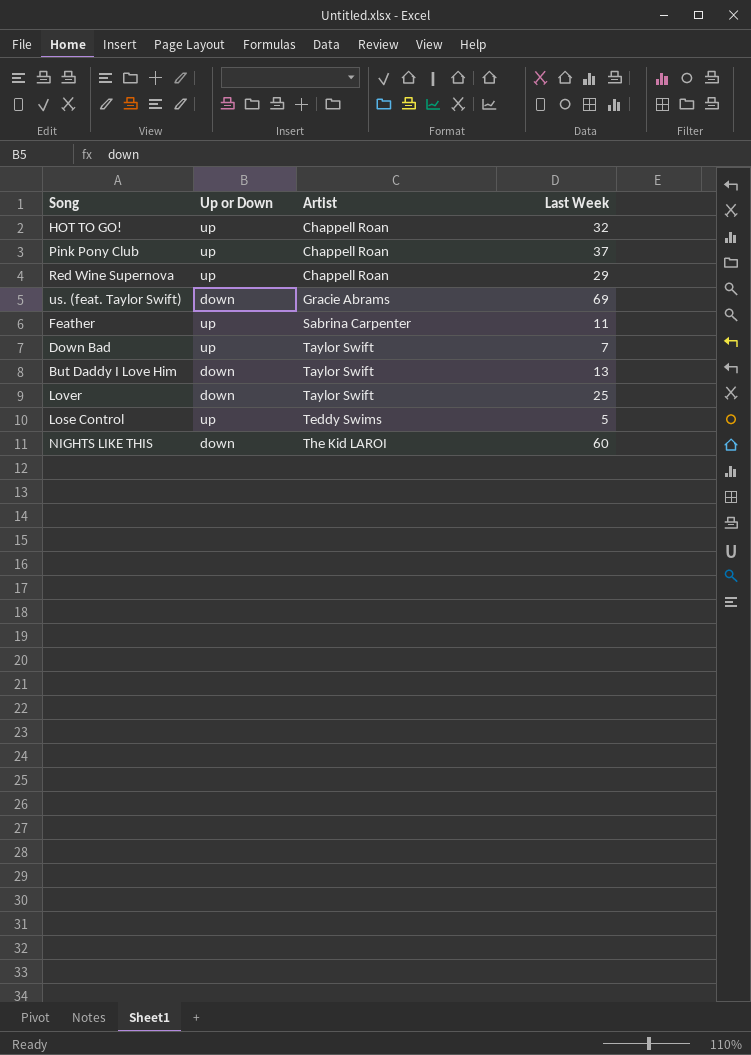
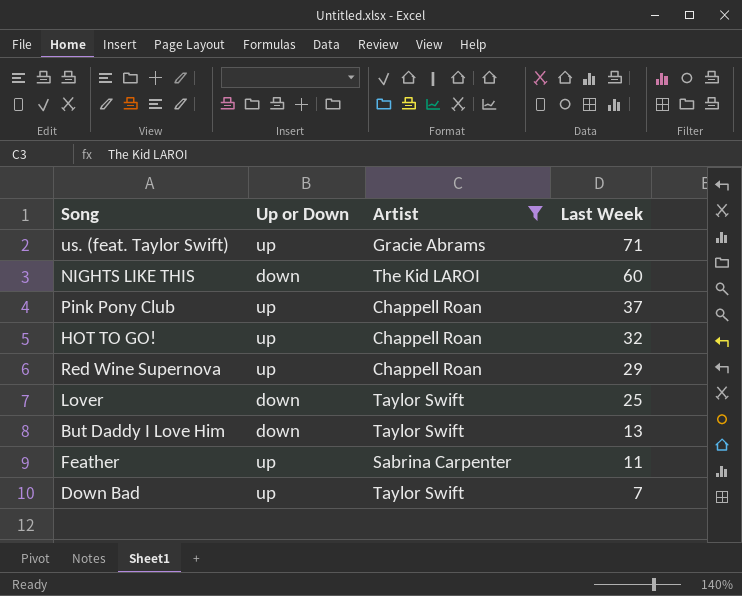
filter: none -> Artist != Teddy Swims
row order: Artist ascending -> Last Week descending
us. (feat. Taylor Swift) | Up or Down: down -> up
us. (feat. Taylor Swift) | Last Week: 69 -> 71

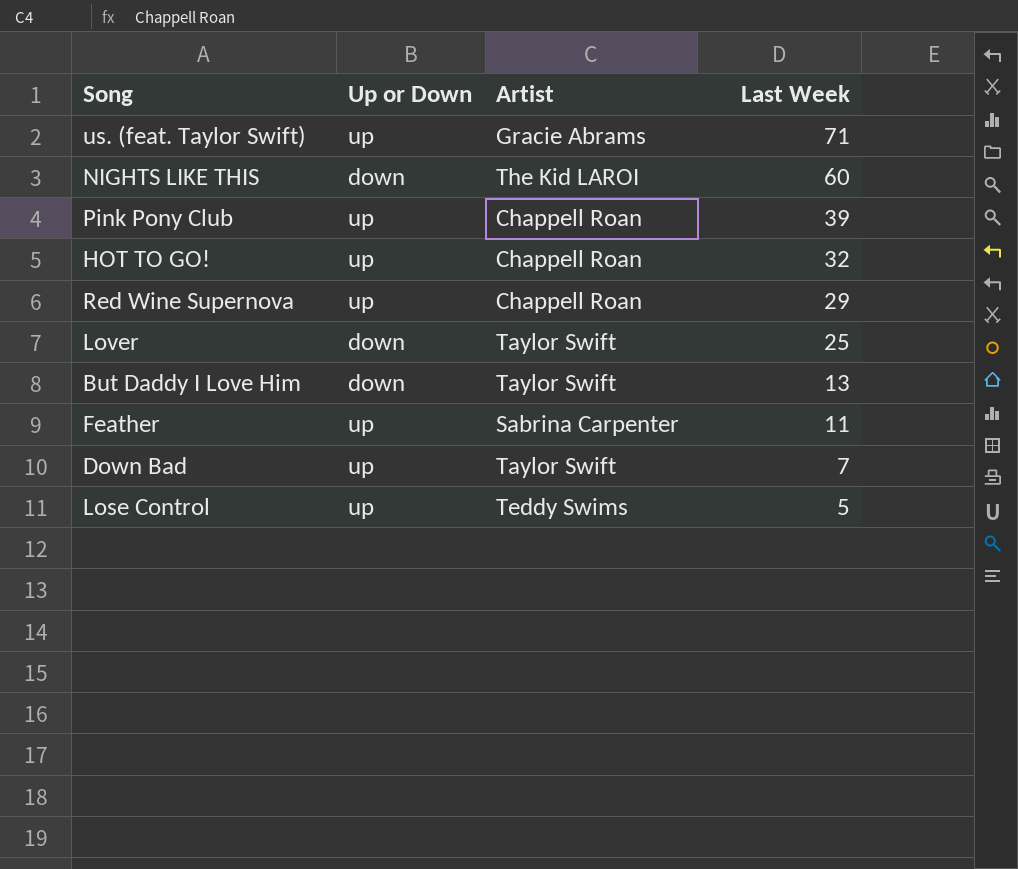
filter: Artist != Teddy Swims -> none
Pink Pony Club | Last Week: 37 -> 39

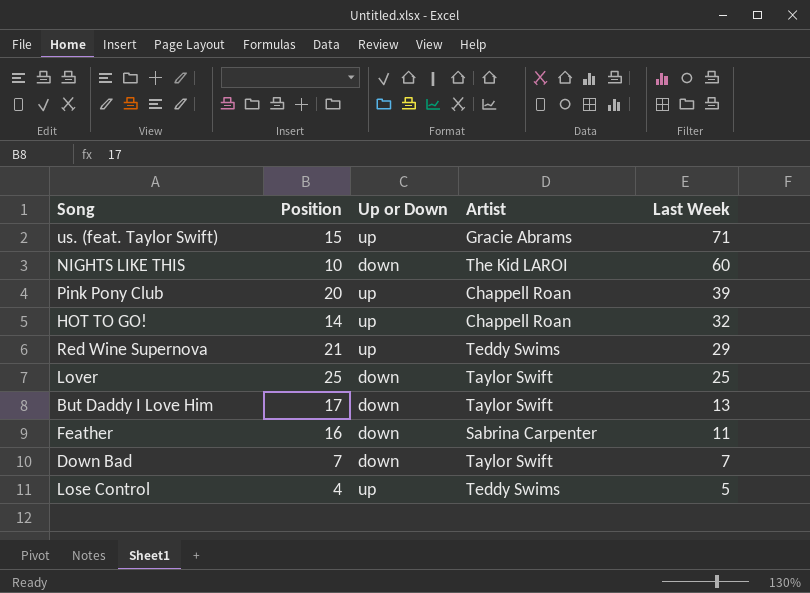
column Position | position: none -> 2
Red Wine Supernova | Artist: Chappell Roan -> Teddy Swims
Feather | Up or Down: up -> down
Down Bad | Up or Down: up -> down

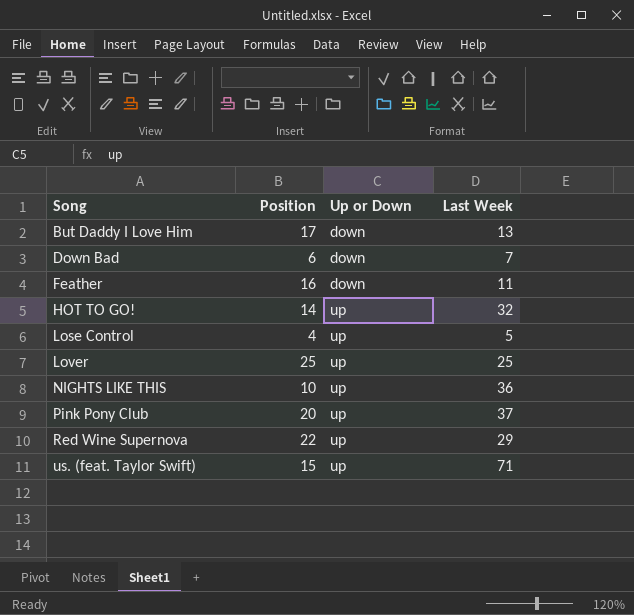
row order: Last Week descending -> Song ascending
column Artist | position: 4 -> none
Down Bad | Position: 7 -> 6
Lover | Up or Down: down -> up
NIGHTS LIKE THIS | Up or Down: down -> up
NIGHTS LIKE THIS | Last Week: 60 -> 36
Pink Pony Club | Last Week: 39 -> 37
Red Wine Supernova | Position: 21 -> 22

